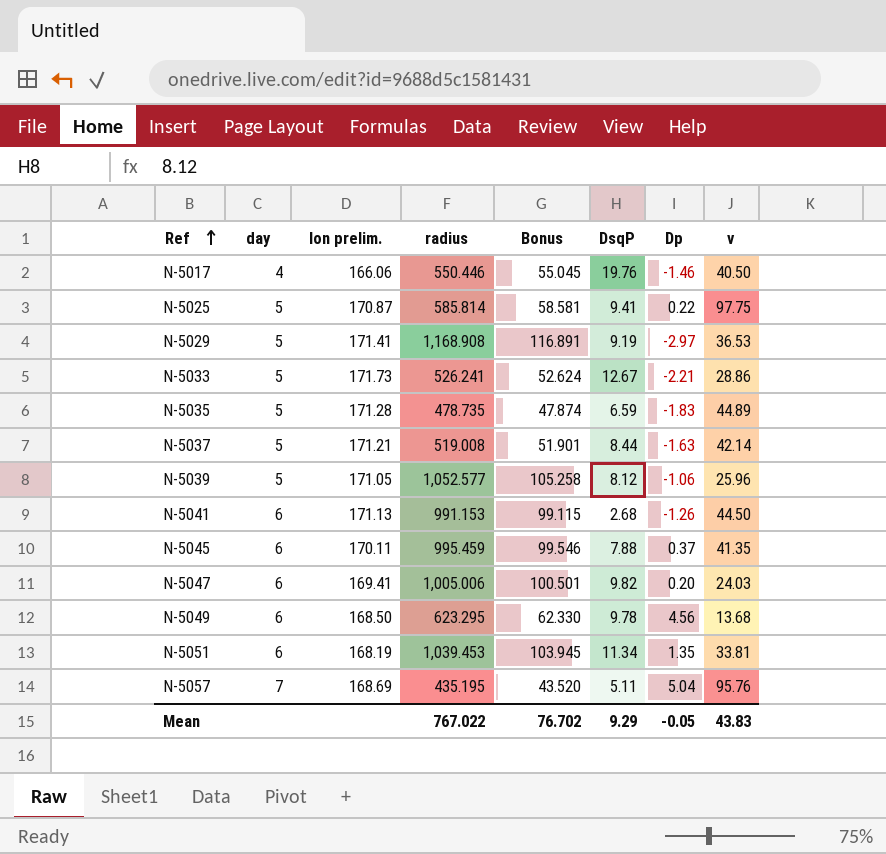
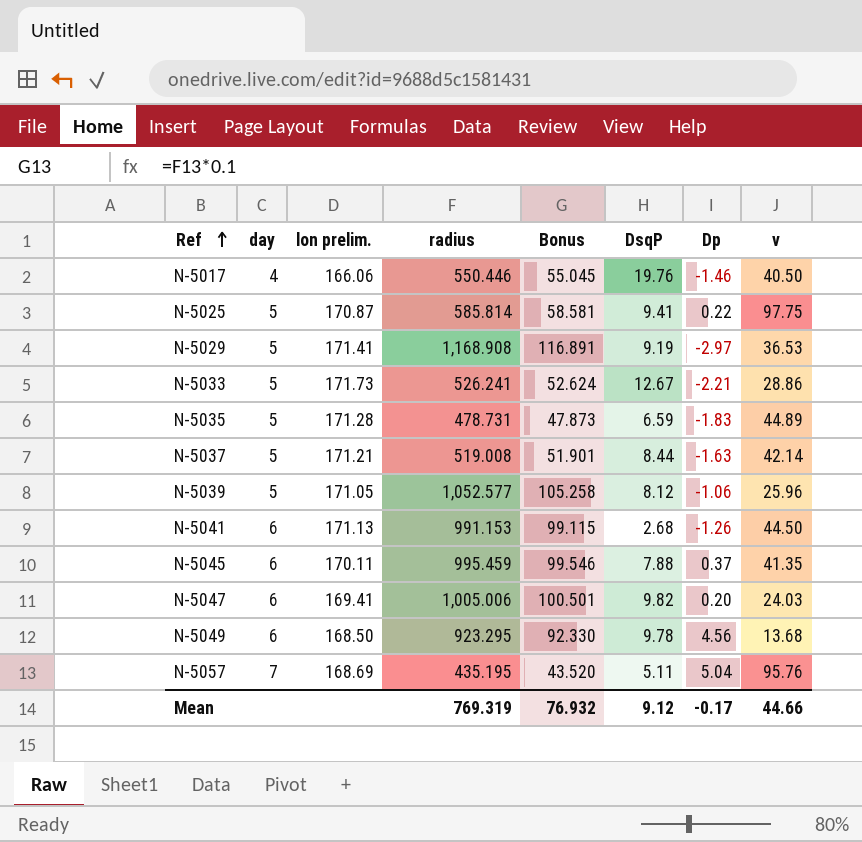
row N-5051: 6 | 168.19 | 1,039.453 | 103.945 | 11.34 | 1.35 | 33.81 -> none
N-5035 | radius: 478.735 -> 478.731
N-5035 | Bonus: 47.874 -> 47.873
N-5049 | radius: 623.295 -> 923.295
N-5049 | Bonus: 62.330 -> 92.330
Mean | radius: 767.022 -> 769.319
Mean | Bonus: 76.702 -> 76.932
Mean | DsqP: 9.29 -> 9.12
Mean | Dp: -0.05 -> -0.17
Mean | v: 43.83 -> 44.66

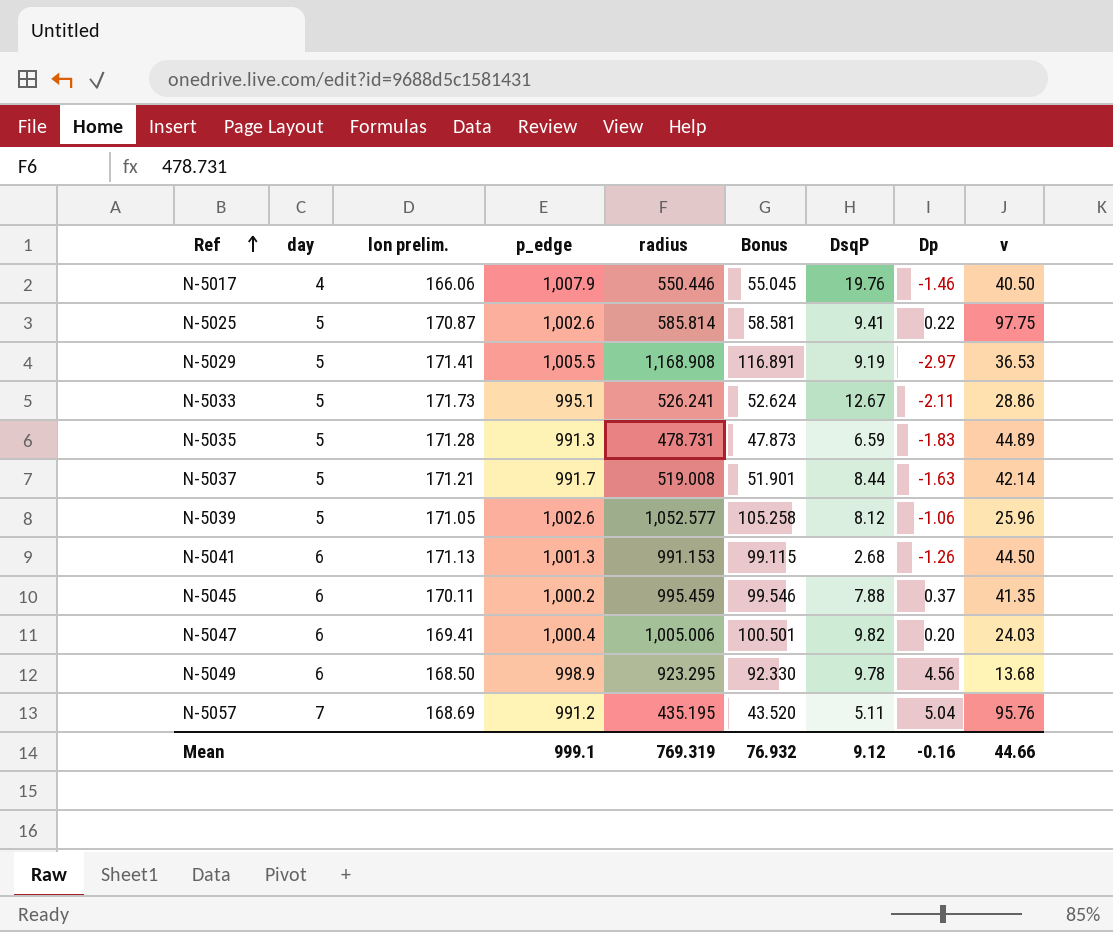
column p_edge | position: none -> 4
N-5033 | Dp: -2.21 -> -2.11
Mean | Dp: -0.17 -> -0.16

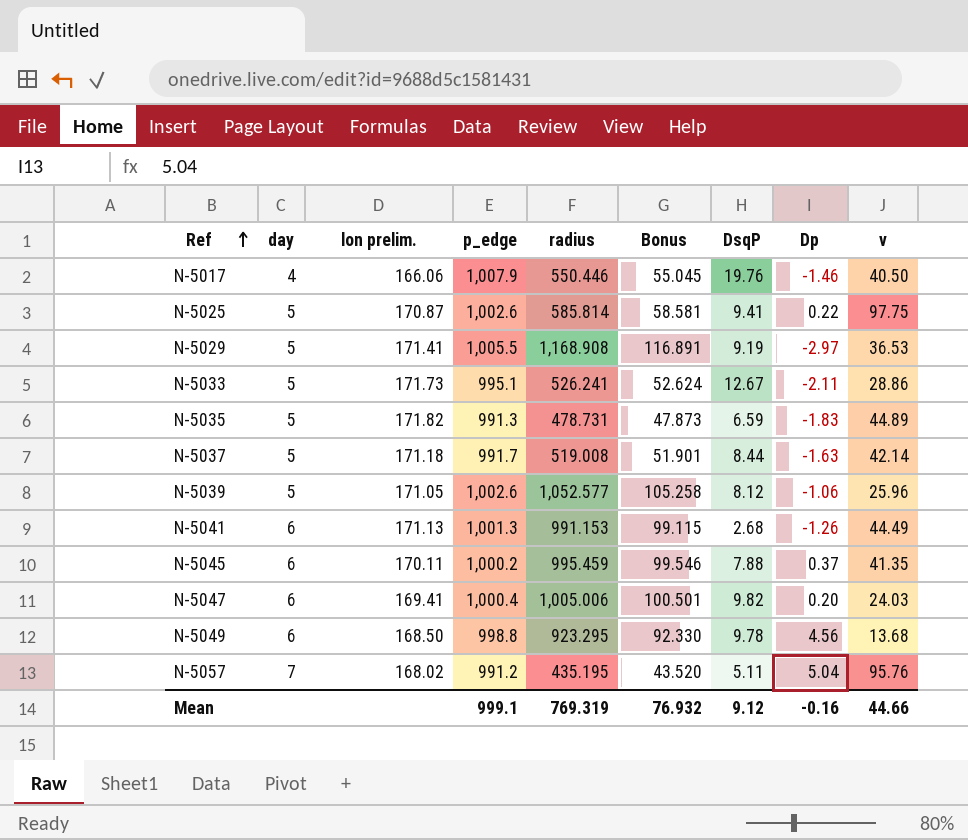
N-5035 | lon prelim.: 171.28 -> 171.82
N-5037 | lon prelim.: 171.21 -> 171.18
N-5041 | v: 44.50 -> 44.49
N-5049 | p_edge: 998.9 -> 998.8
N-5057 | lon prelim.: 168.69 -> 168.02

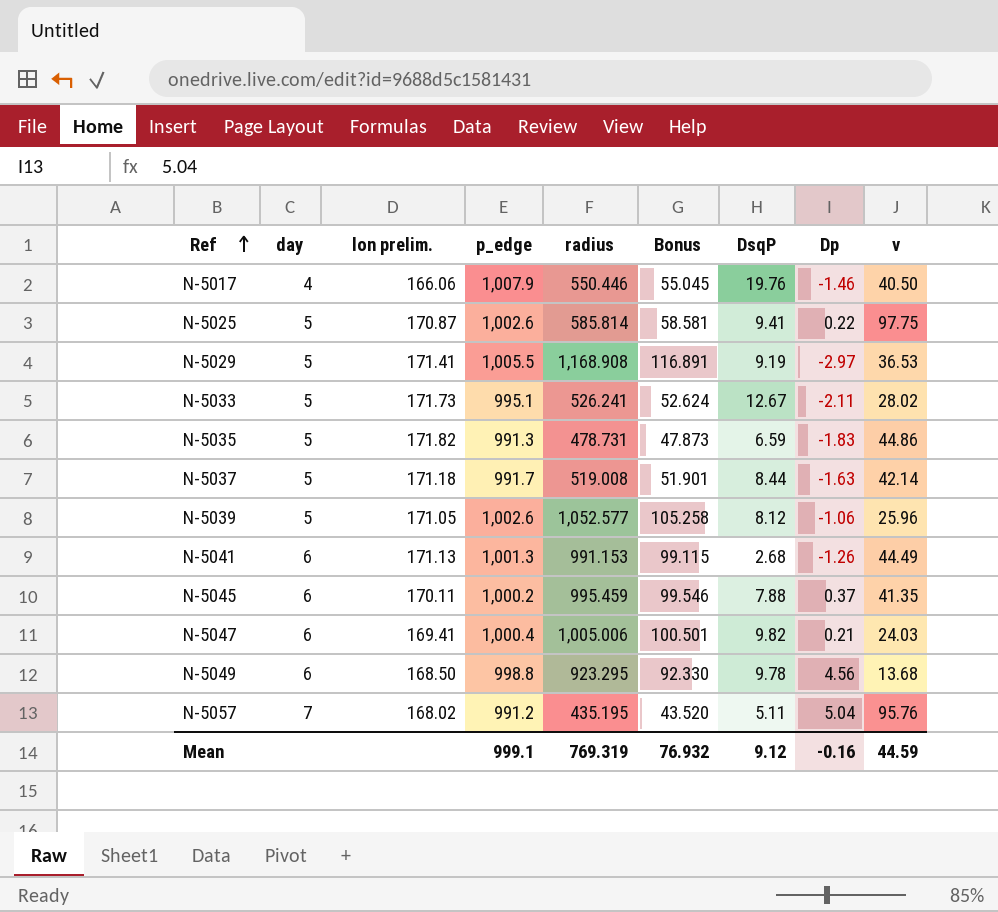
N-5033 | v: 28.86 -> 28.02
N-5035 | v: 44.89 -> 44.86
N-5047 | Dp: 0.20 -> 0.21
Mean | v: 44.66 -> 44.59

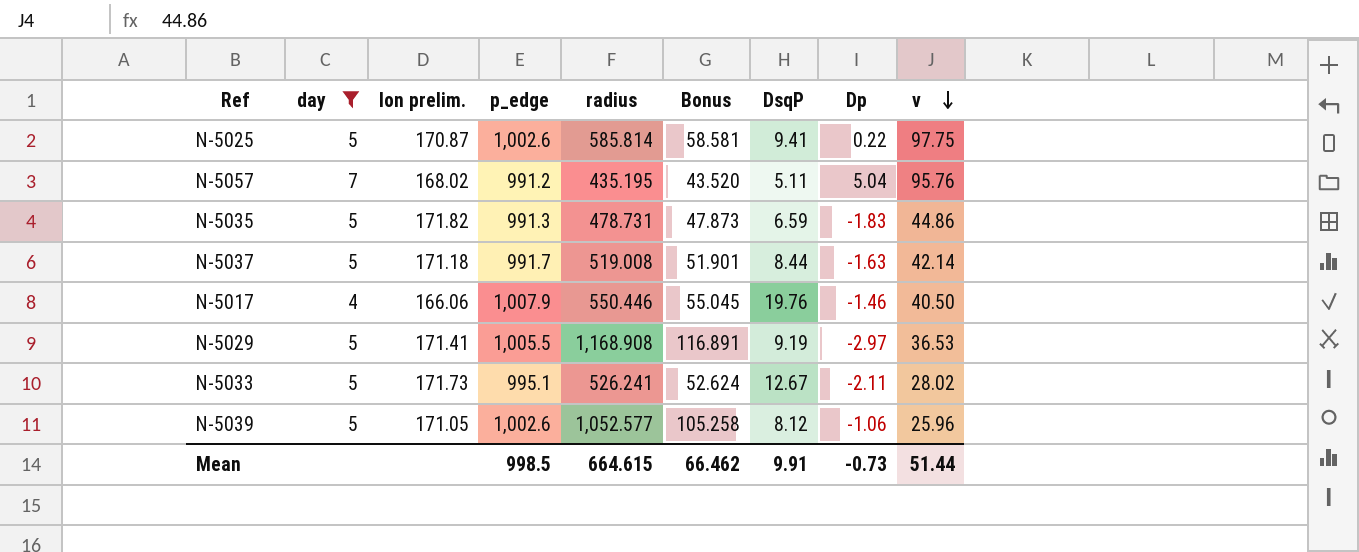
filter: none -> day != 6
row order: Ref ascending -> v descending
Mean | p_edge: 999.1 -> 998.5
Mean | radius: 769.319 -> 664.615
Mean | Bonus: 76.932 -> 66.462
Mean | DsqP: 9.12 -> 9.91
Mean | Dp: -0.16 -> -0.73
Mean | v: 44.59 -> 51.44

